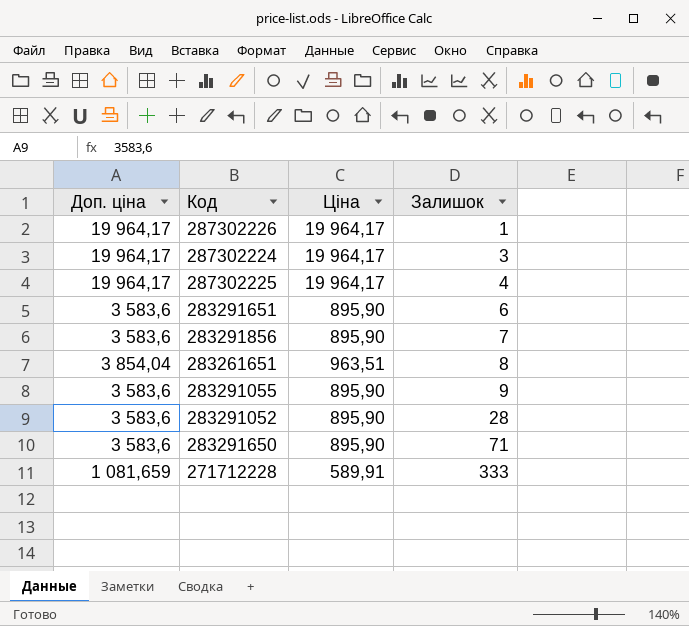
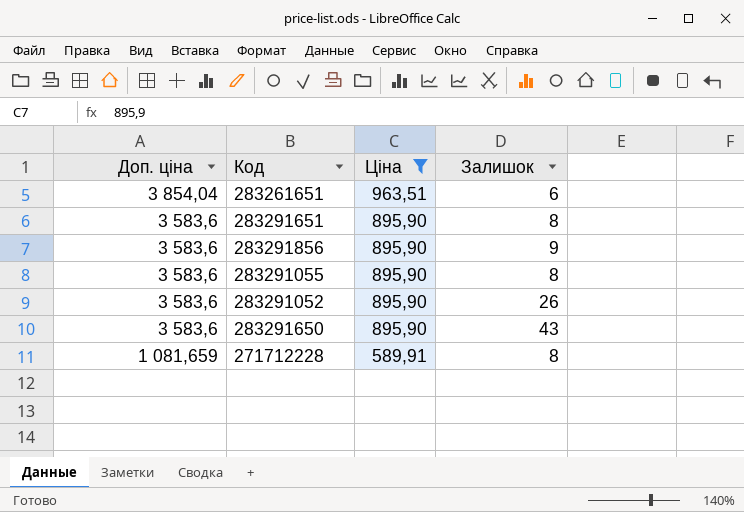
filter: none -> Ціна != 19 964,17
row order: Залишок ascending -> Доп. ціна descending
283261651 | Залишок: 8 -> 6
283291651 | Залишок: 6 -> 8
283291856 | Залишок: 7 -> 9
283291055 | Залишок: 9 -> 8
283291052 | Залишок: 28 -> 26
283291650 | Залишок: 71 -> 43
271712228 | Залишок: 333 -> 8

